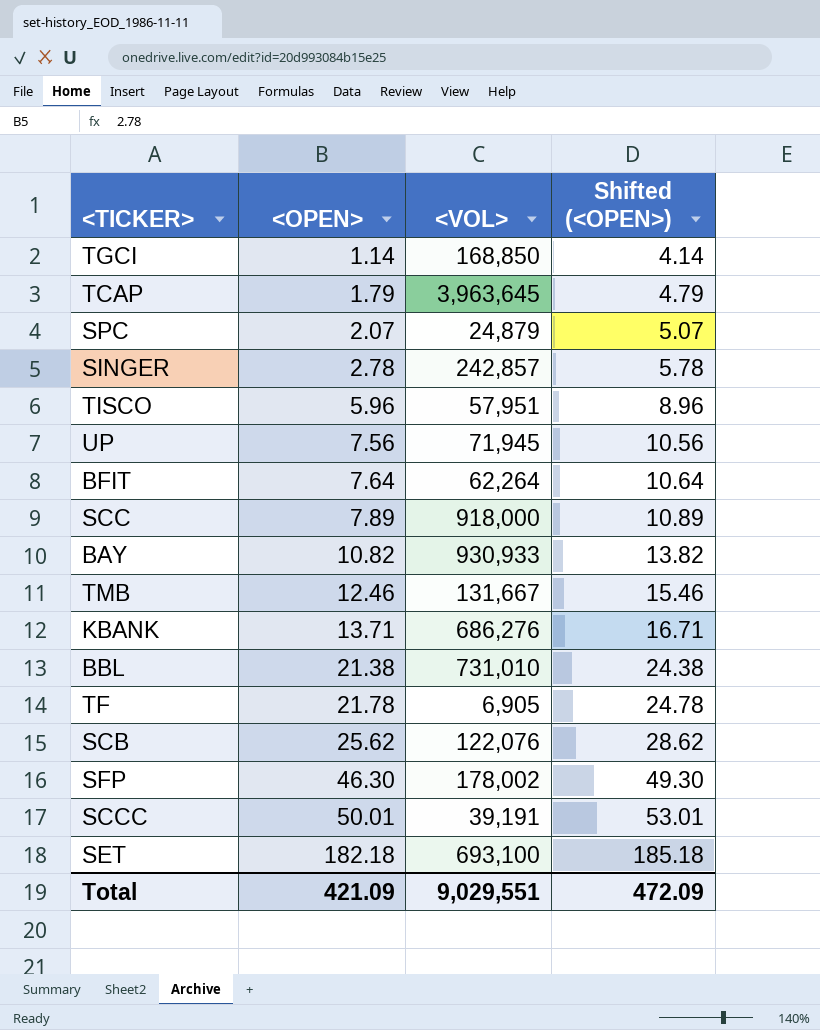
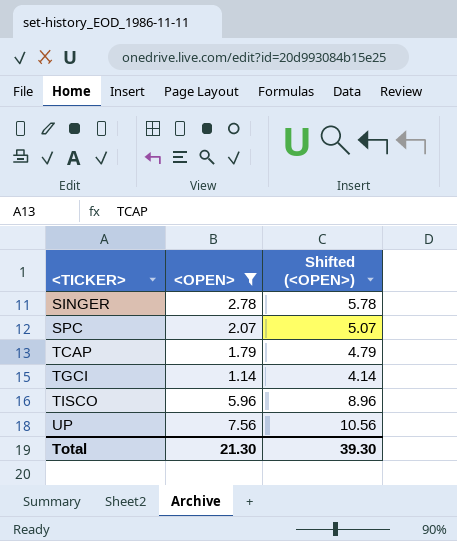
filter: none -> <OPEN> <= 7.56
row order: <OPEN> ascending -> <TICKER> ascending
column <VOL> | position: 3 -> none
Total | <OPEN>: 421.09 -> 21.30
Total | Shifted (<OPEN>): 472.09 -> 39.30

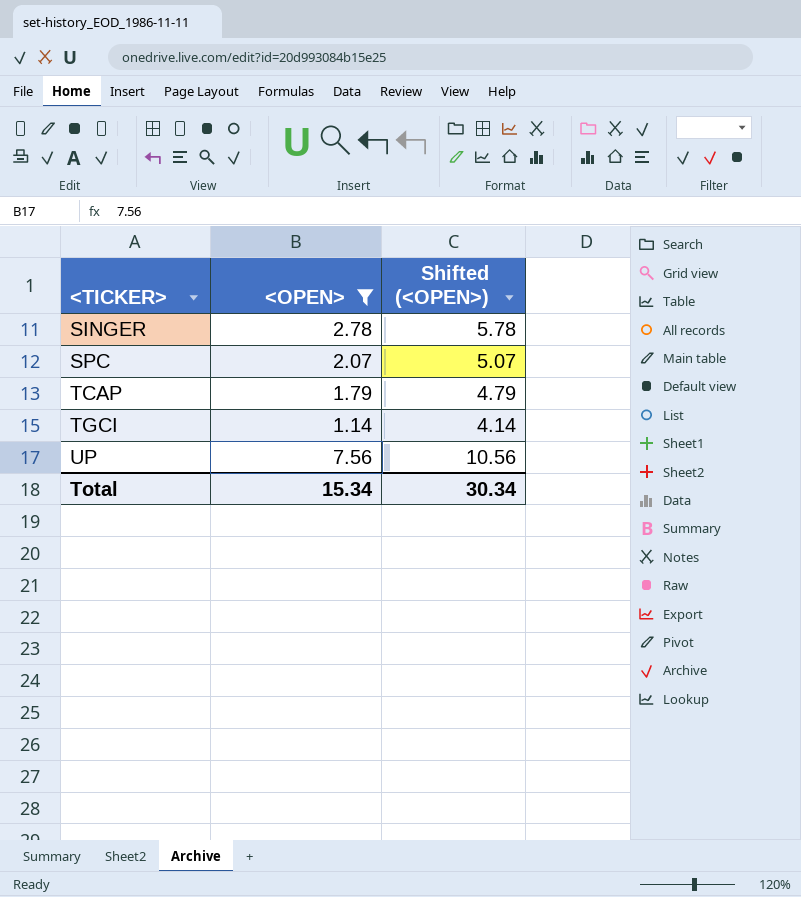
row TISCO: 5.96 | 8.96 -> none
Total | <OPEN>: 21.30 -> 15.34
Total | Shifted (<OPEN>): 39.30 -> 30.34

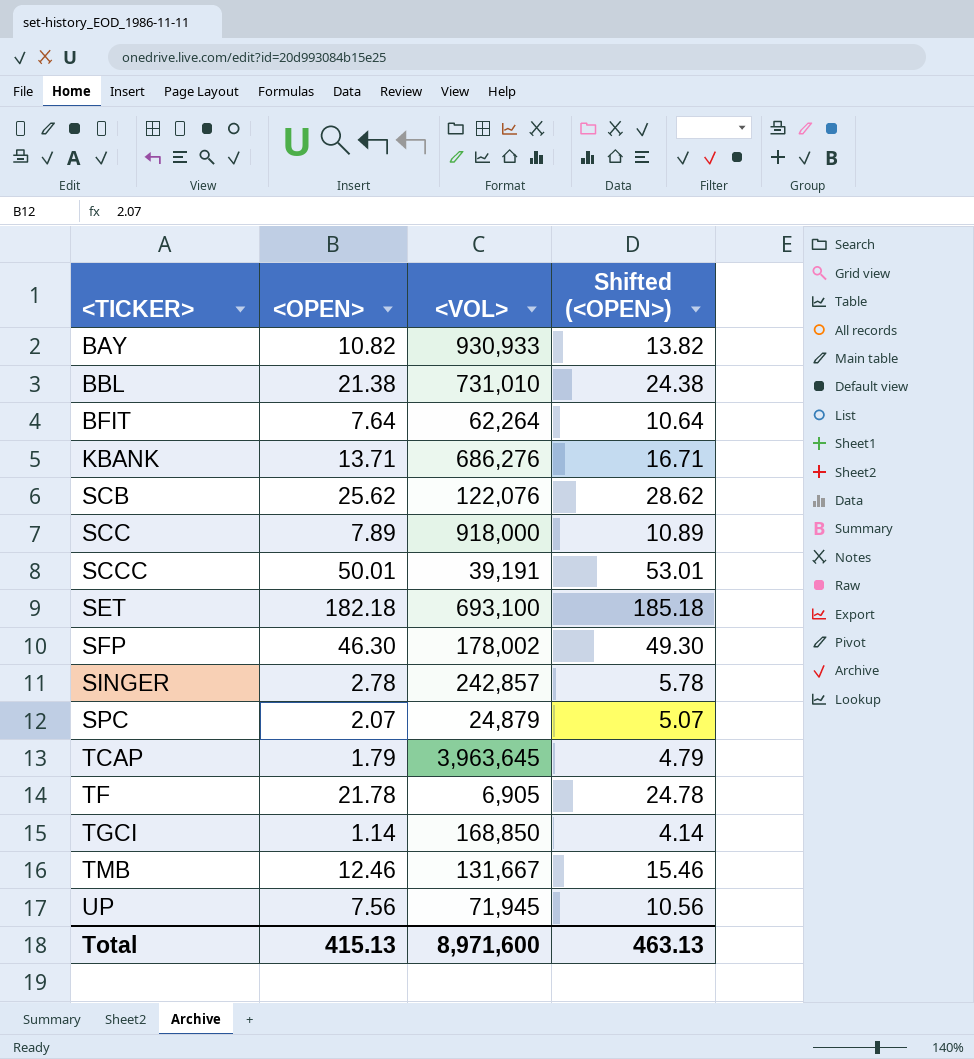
filter: <OPEN> <= 7.56 -> none
column <VOL> | position: none -> 3
Total | <OPEN>: 15.34 -> 415.13
Total | Shifted (<OPEN>): 30.34 -> 463.13

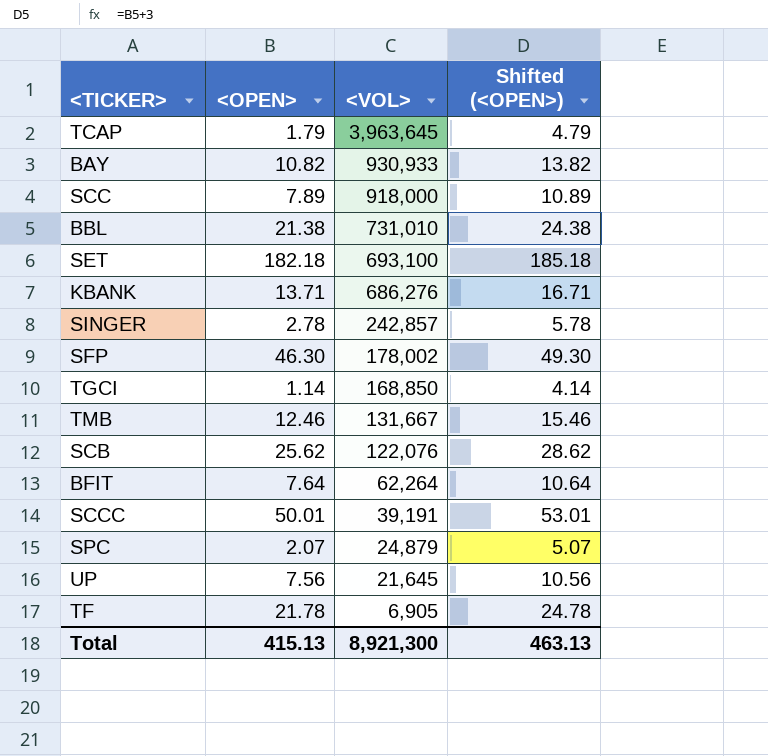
row order: <TICKER> ascending -> <VOL> descending
UP | <VOL>: 71,945 -> 21,645
Total | <VOL>: 8,971,600 -> 8,921,300

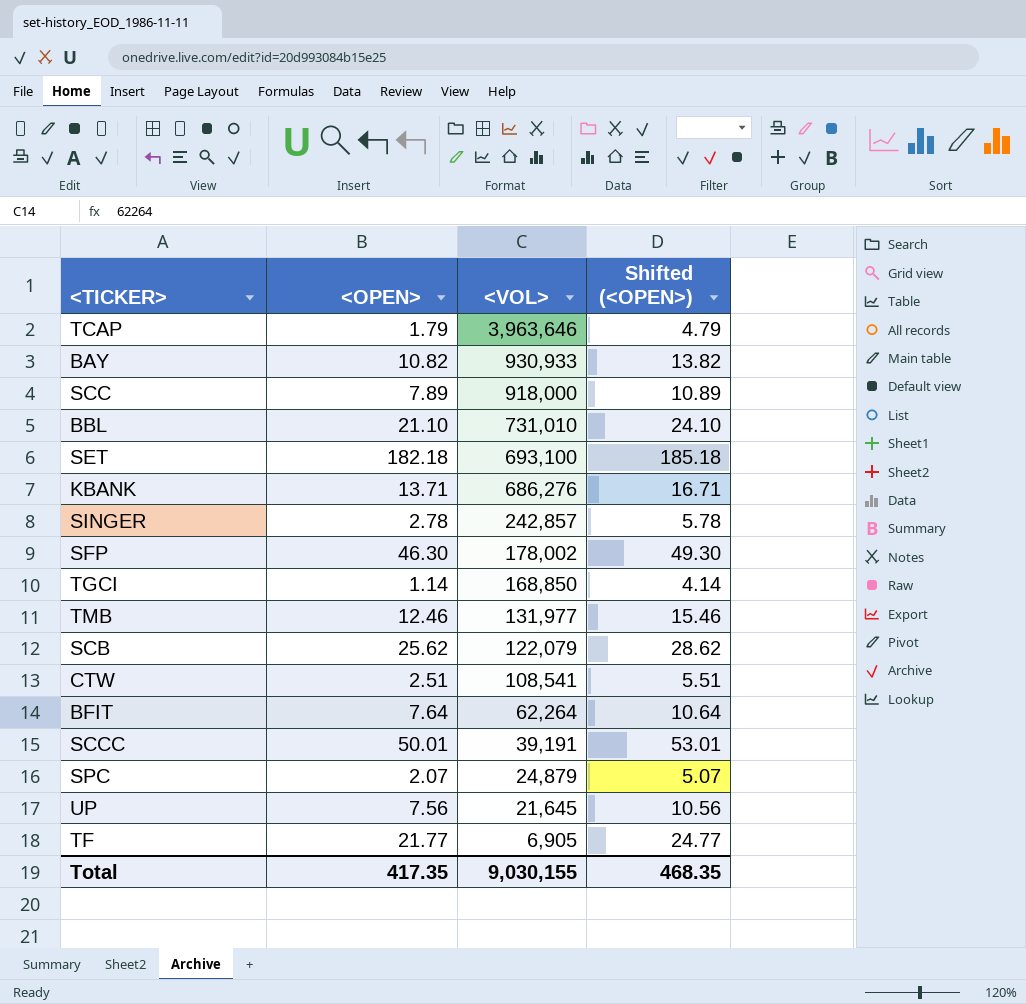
TCAP | <VOL>: 3,963,645 -> 3,963,646
BBL | <OPEN>: 21.38 -> 21.10
BBL | Shifted (<OPEN>): 24.38 -> 24.10
TMB | <VOL>: 131,667 -> 131,977
SCB | <VOL>: 122,076 -> 122,079
row CTW: none -> 2.51 | 108,541 | 5.51
TF | <OPEN>: 21.78 -> 21.77
TF | Shifted (<OPEN>): 24.78 -> 24.77
Total | <OPEN>: 415.13 -> 417.35
Total | <VOL>: 8,921,300 -> 9,030,155
Total | Shifted (<OPEN>): 463.13 -> 468.35

